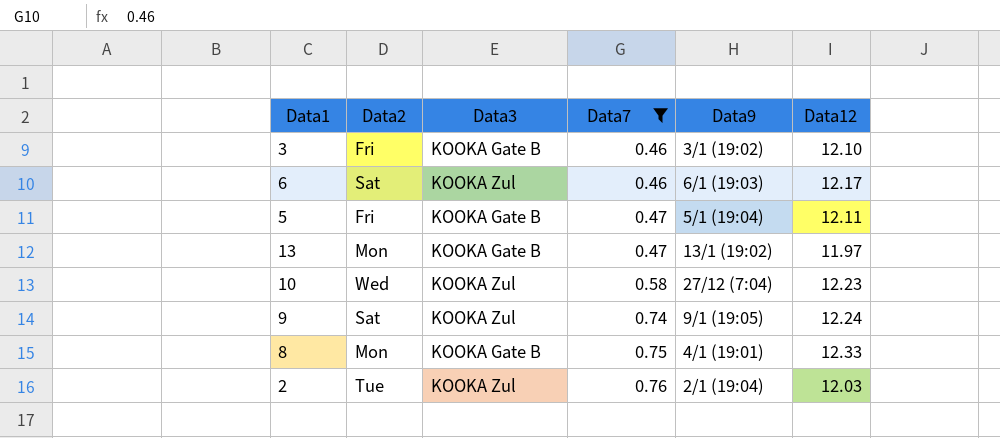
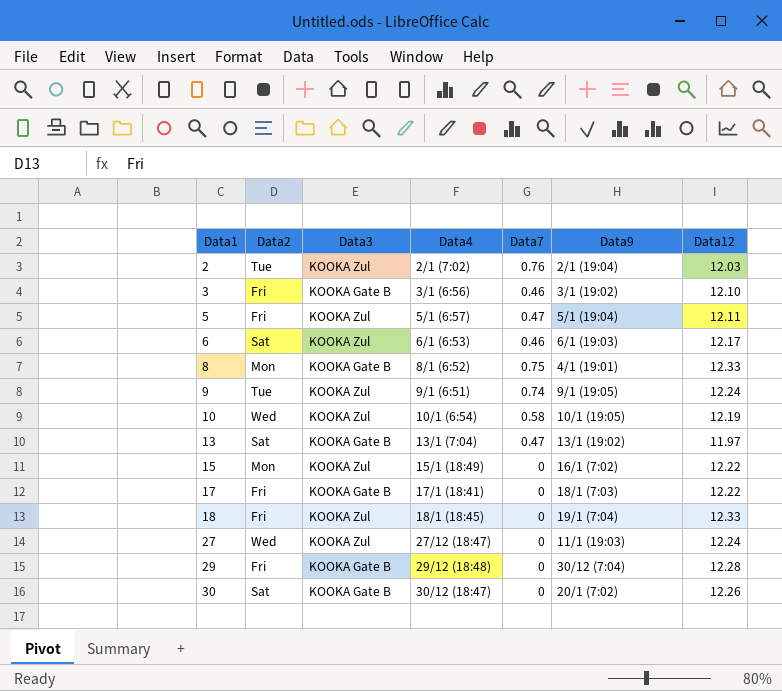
filter: Data7 != 0 -> none
row order: Data7 ascending -> Data1 ascending
column Data4 | position: none -> 4
5 | Data3: KOOKA Gate B -> KOOKA Zul
9 | Data2: Sat -> Tue
10 | Data9: 27/12 (7:04) -> 10/1 (19:05)
10 | Data12: 12.23 -> 12.19
13 | Data2: Mon -> Sat

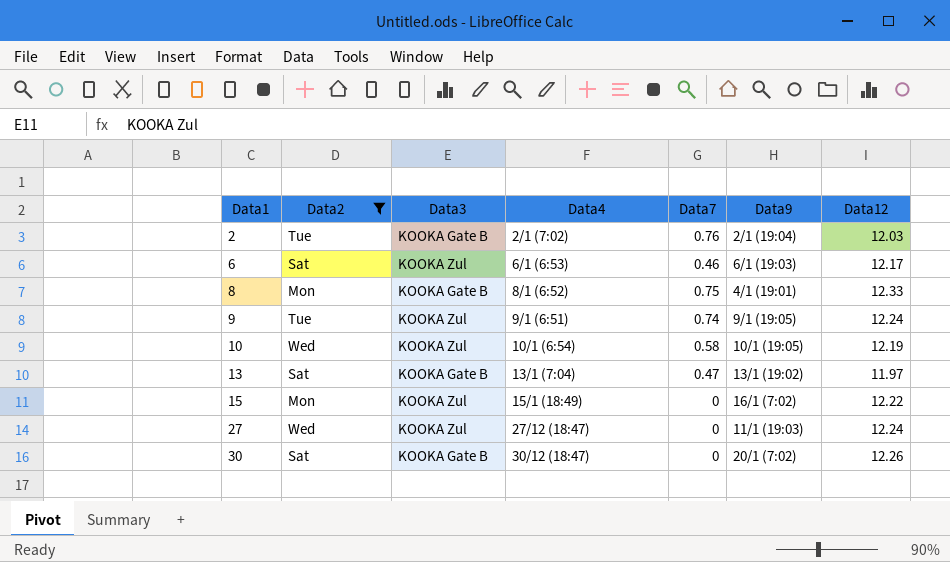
filter: none -> Data2 != Fri
2 | Data3: KOOKA Zul -> KOOKA Gate B

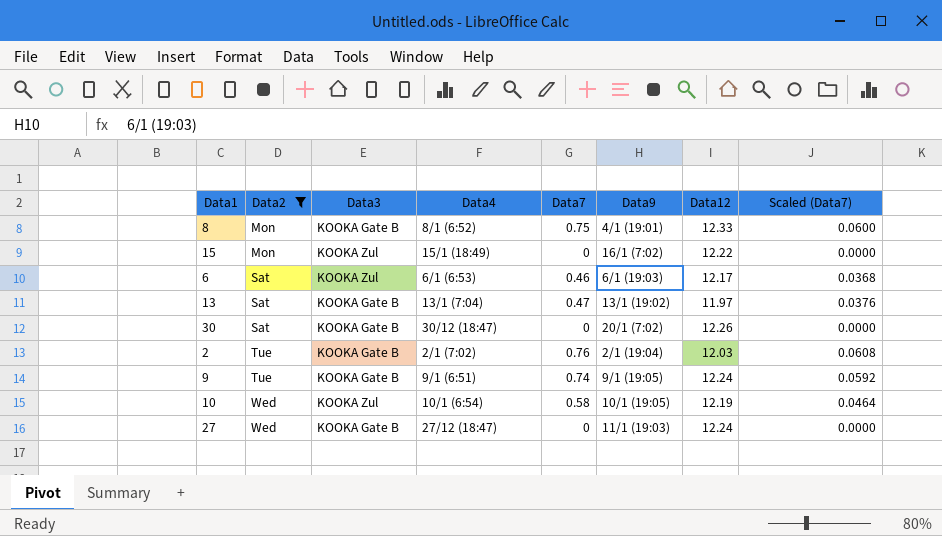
row order: Data1 ascending -> Data2 ascending
column Scaled (Data7) | formula: none -> [Data7] * 0.08
9 | Data3: KOOKA Zul -> KOOKA Gate B
27 | Data3: KOOKA Zul -> KOOKA Gate B

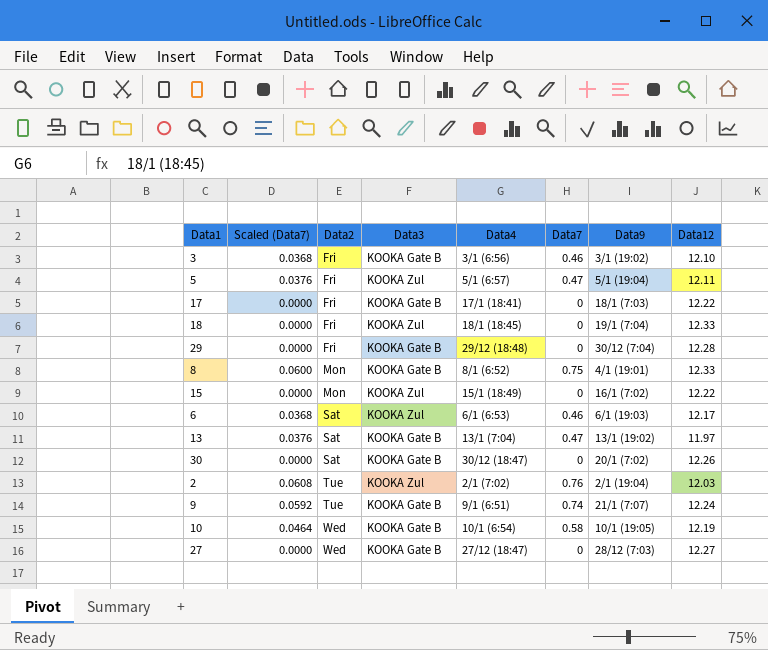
filter: Data2 != Fri -> none
column Scaled (Data7) | position: 8 -> 2
2 | Data3: KOOKA Gate B -> KOOKA Zul
9 | Data9: 9/1 (19:05) -> 21/1 (7:07)
10 | Data3: KOOKA Zul -> KOOKA Gate B
27 | Data9: 11/1 (19:03) -> 28/12 (7:03)
27 | Data12: 12.24 -> 12.27

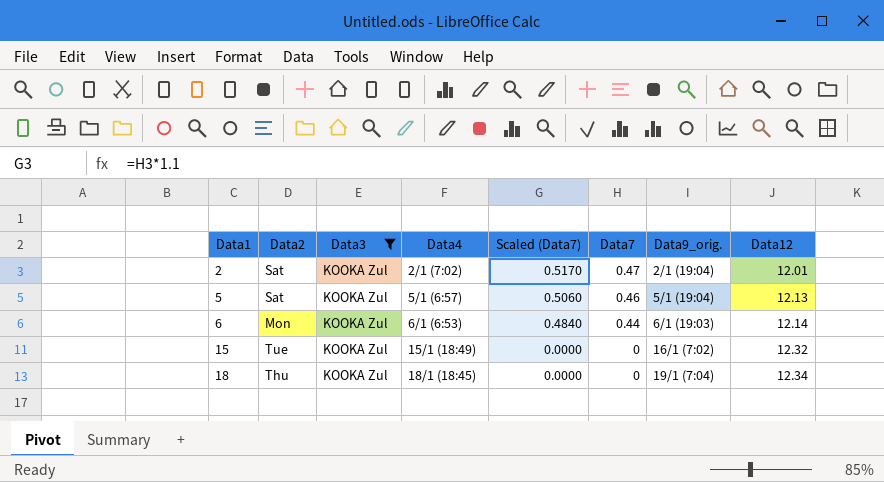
filter: none -> Data3 = KOOKA Zul
row order: Data2 ascending -> Data1 ascending
column Scaled (Data7) | formula: [Data7] * 0.08 -> [Data7] * 1.1
column Scaled (Data7) | position: 2 -> 5
column name: Data9 -> Data9_orig.
2 | Data2: Tue -> Sat
2 | Data7: 0.76 -> 0.47
2 | Data12: 12.03 -> 12.01
5 | Data2: Fri -> Sat
5 | Data7: 0.47 -> 0.46
5 | Data12: 12.11 -> 12.13
6 | Data2: Sat -> Mon
6 | Data7: 0.46 -> 0.44
6 | Data12: 12.17 -> 12.14
15 | Data2: Mon -> Tue
15 | Data12: 12.22 -> 12.32
18 | Data2: Fri -> Thu
18 | Data12: 12.33 -> 12.34

